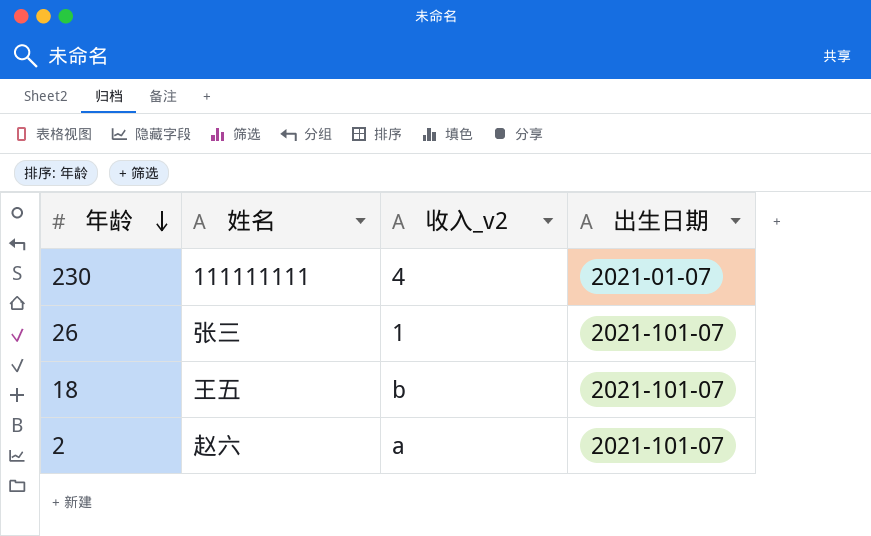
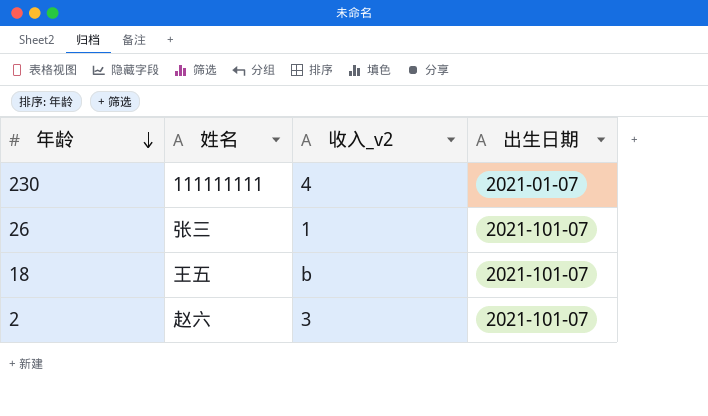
2 | 收入_v2: a -> 3

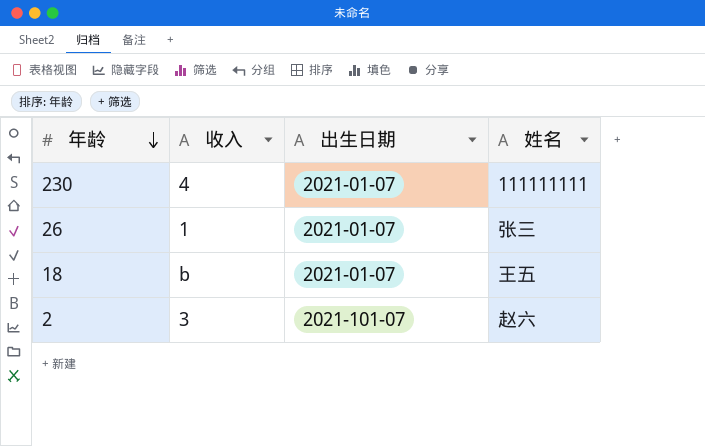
column name: 收入_v2 -> 收入
column 姓名 | position: 2 -> 4
26 | 出生日期: 2021-101-07 -> 2021-01-07
18 | 出生日期: 2021-101-07 -> 2021-01-07

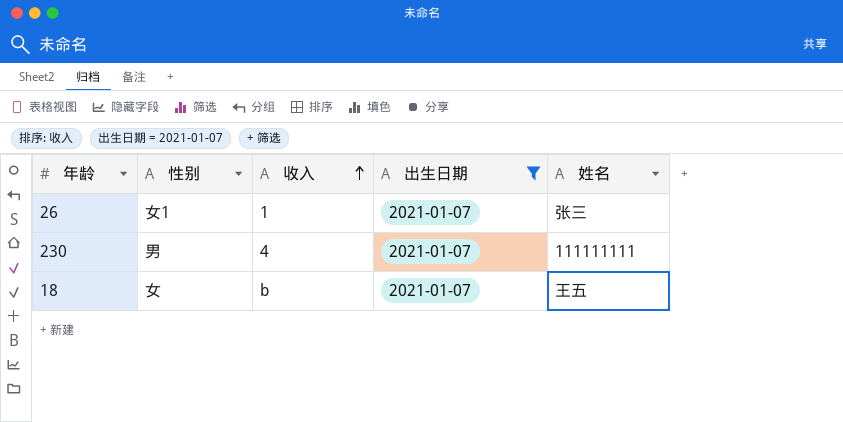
filter: none -> 出生日期 = 2021-01-07
row order: 年龄 descending -> 收入 ascending
column 性别 | position: none -> 2

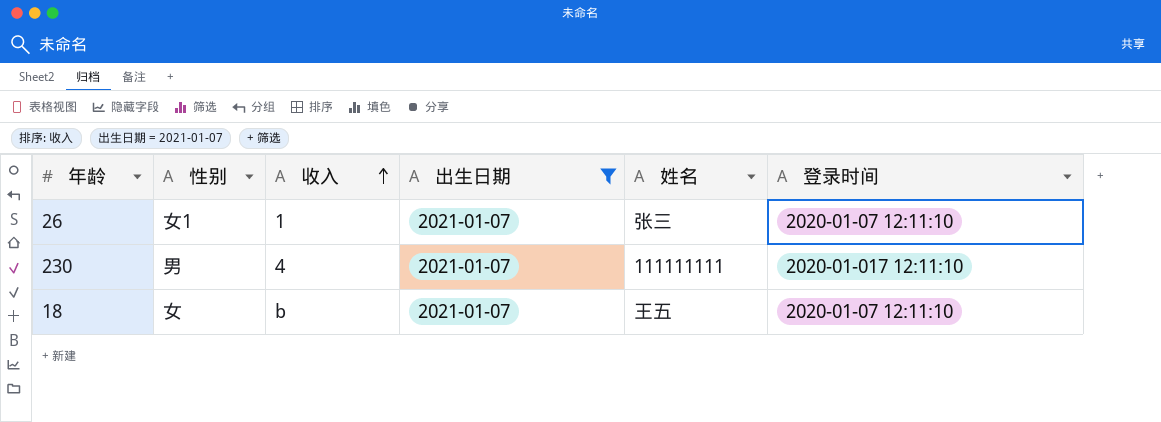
column 登录时间 | position: none -> 6

